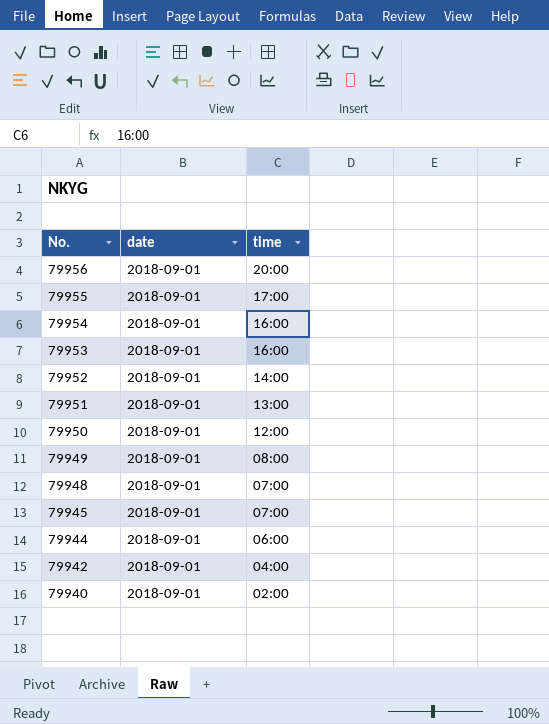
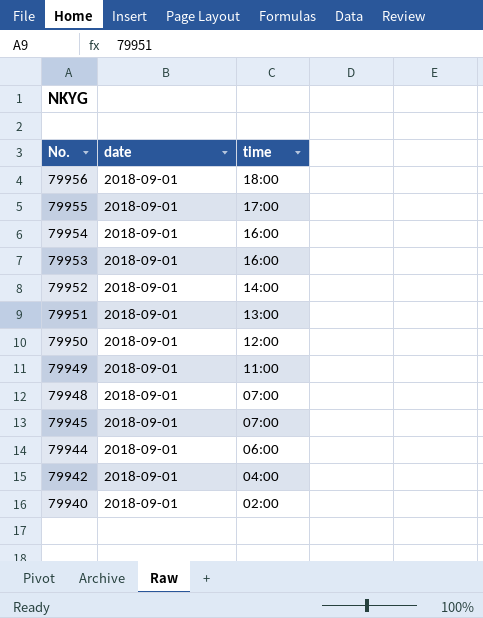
79956 | time: 20:00 -> 18:00
79949 | time: 08:00 -> 11:00

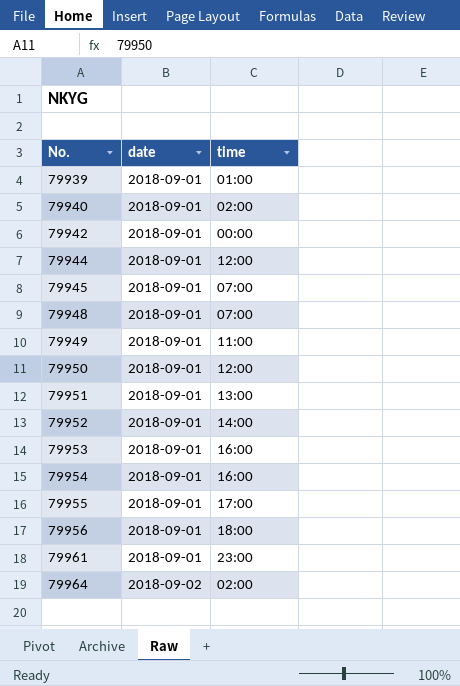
row order: No. descending -> No. ascending
row 79939: none -> 2018-09-01 | 01:00
79942 | time: 04:00 -> 00:00
79944 | time: 06:00 -> 12:00
row 79961: none -> 2018-09-01 | 23:00
row 79964: none -> 2018-09-02 | 02:00

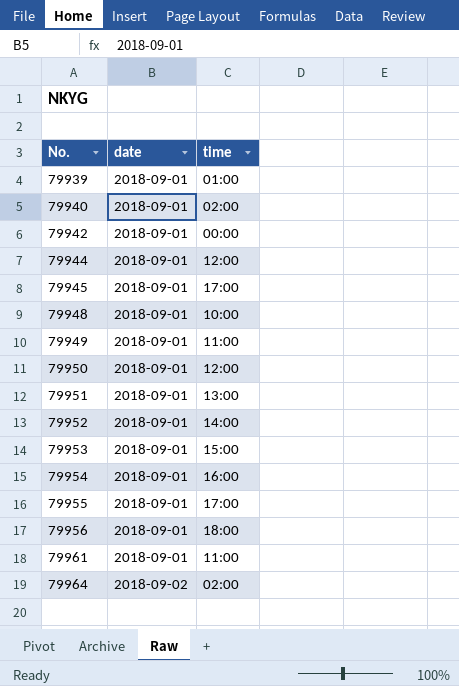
79945 | time: 07:00 -> 17:00
79948 | time: 07:00 -> 10:00
79953 | time: 16:00 -> 15:00
79961 | time: 23:00 -> 11:00

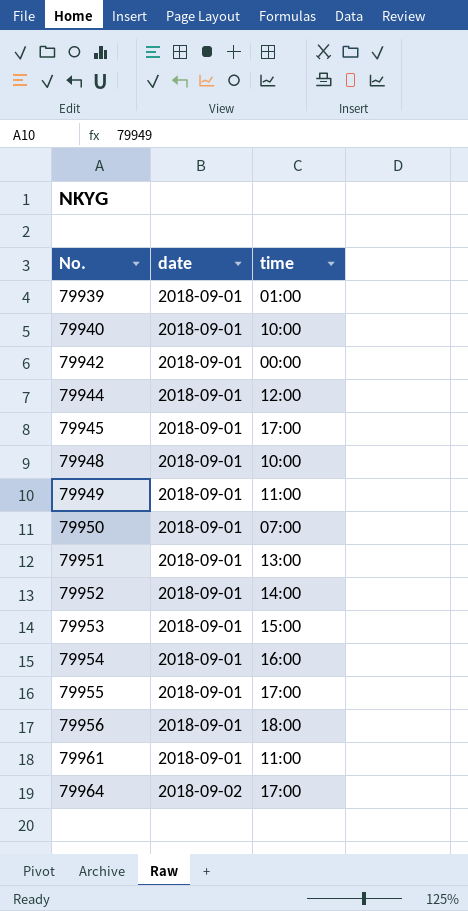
79940 | time: 02:00 -> 10:00
79950 | time: 12:00 -> 07:00
79964 | time: 02:00 -> 17:00

